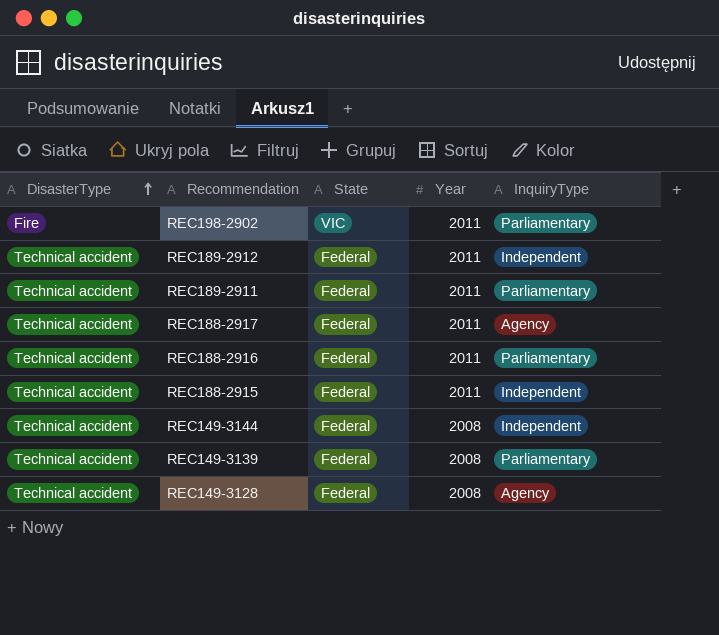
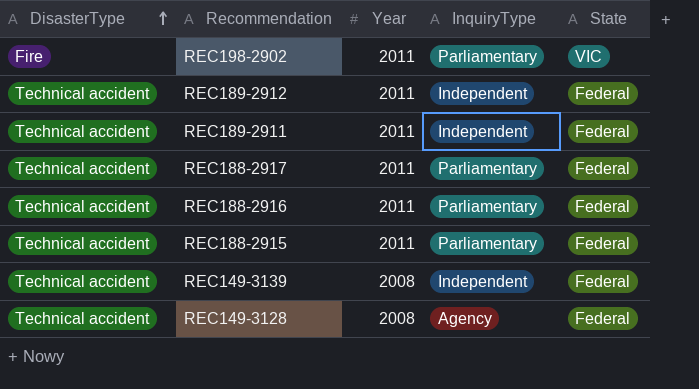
column State | position: 3 -> 5
row REC149-3144: Technical accident | Federal | 2008 | Independent -> none
REC189-2911 | InquiryType: Parliamentary -> Independent
REC188-2917 | InquiryType: Agency -> Parliamentary
REC188-2915 | InquiryType: Independent -> Parliamentary
REC149-3139 | InquiryType: Parliamentary -> Independent

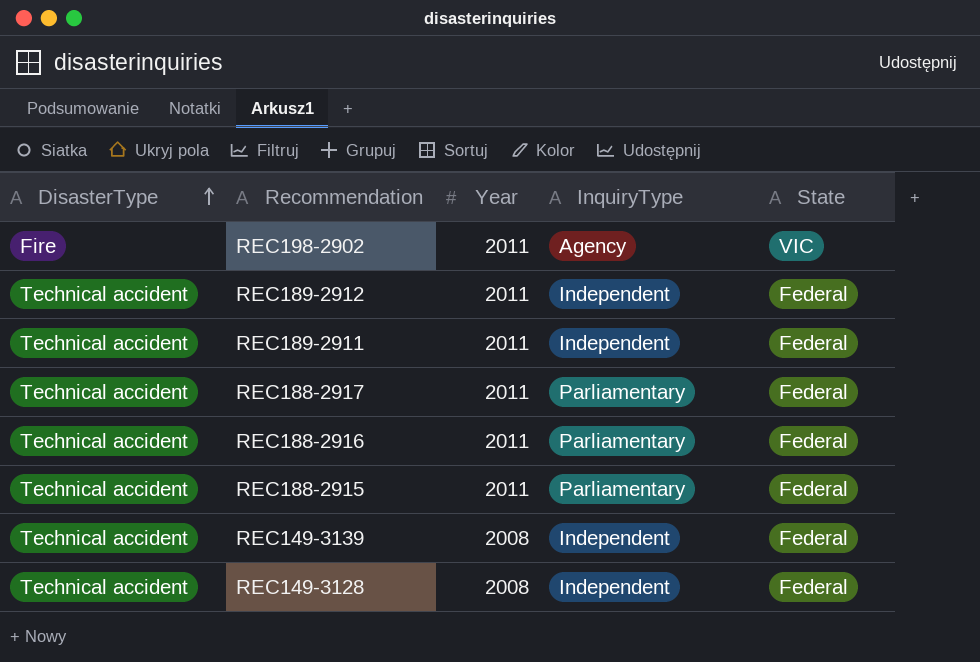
REC198-2902 | InquiryType: Parliamentary -> Agency
REC149-3128 | InquiryType: Agency -> Independent

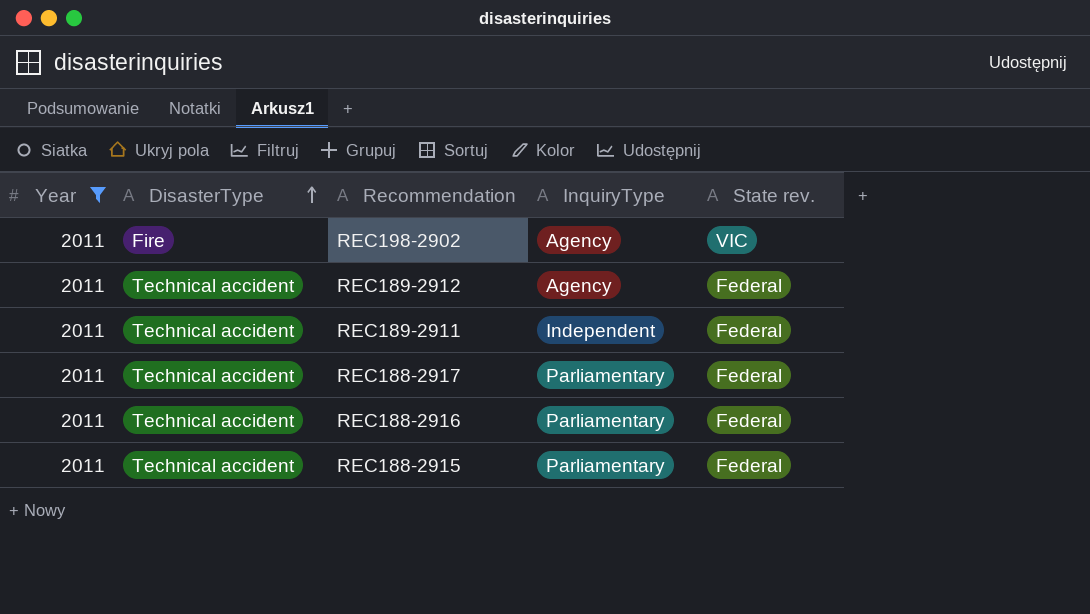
filter: none -> Year = 2011
column Year | position: 3 -> 1
column name: State -> State rev.
REC189-2912 | InquiryType: Independent -> Agency

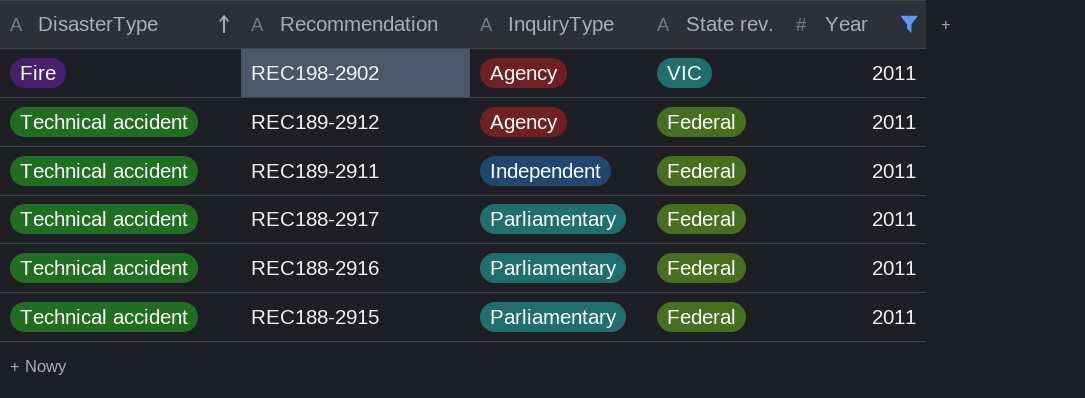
column Year | position: 1 -> 5

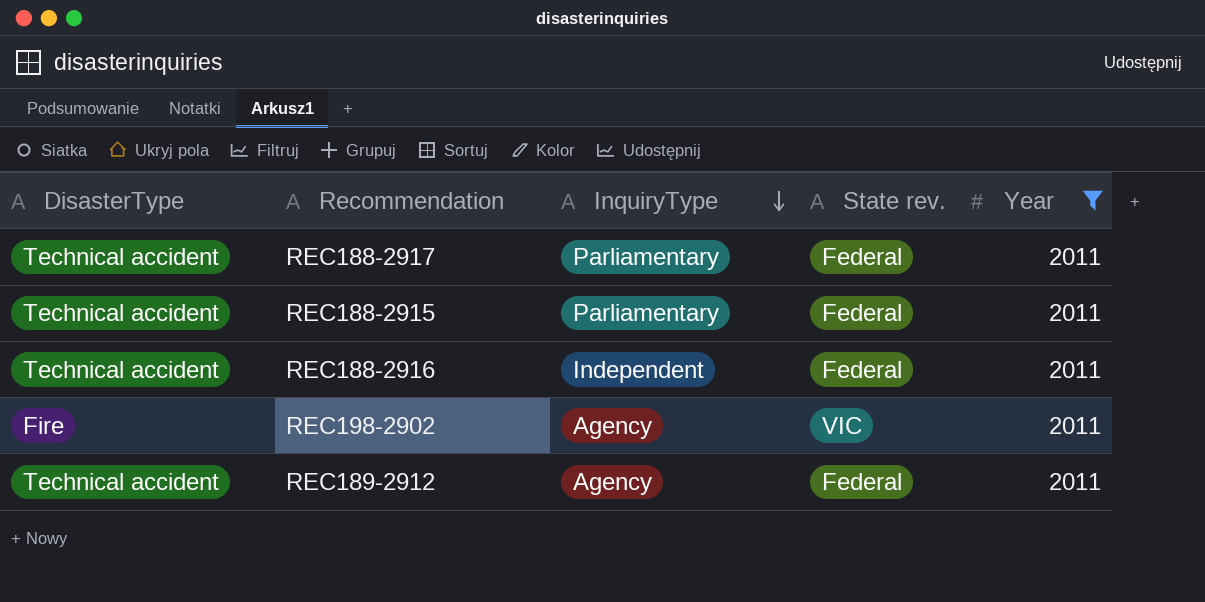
row order: DisasterType ascending -> InquiryType descending
row REC189-2911: Technical accident | Independent | Federal | 2011 -> none
REC188-2916 | InquiryType: Parliamentary -> Independent

